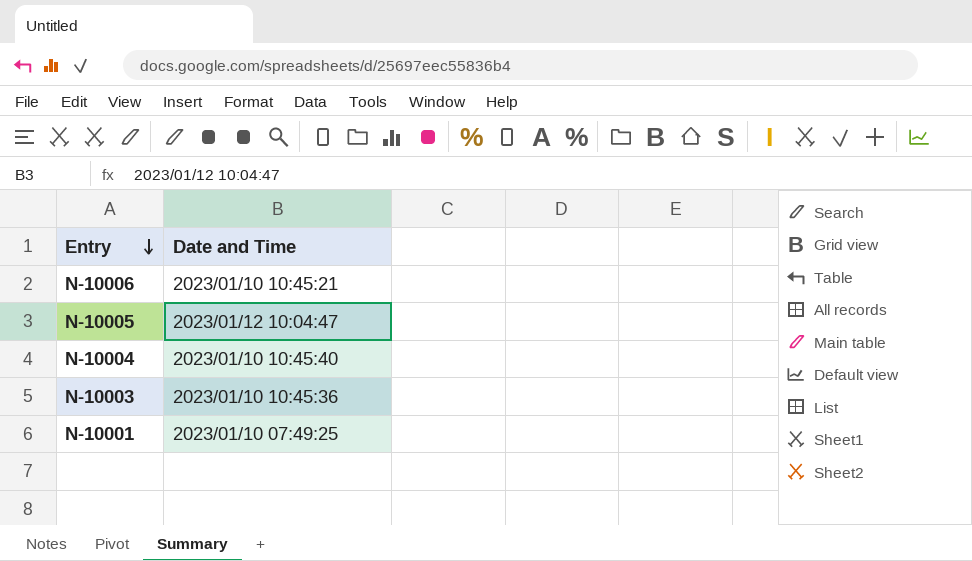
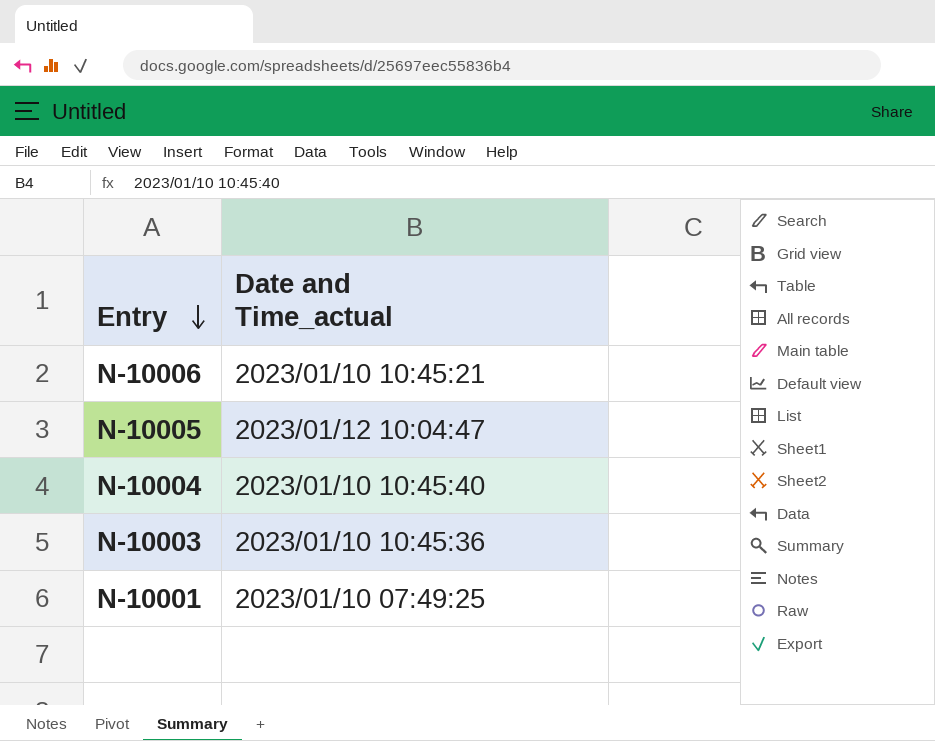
column name: Date and Time -> Date and Time_actual

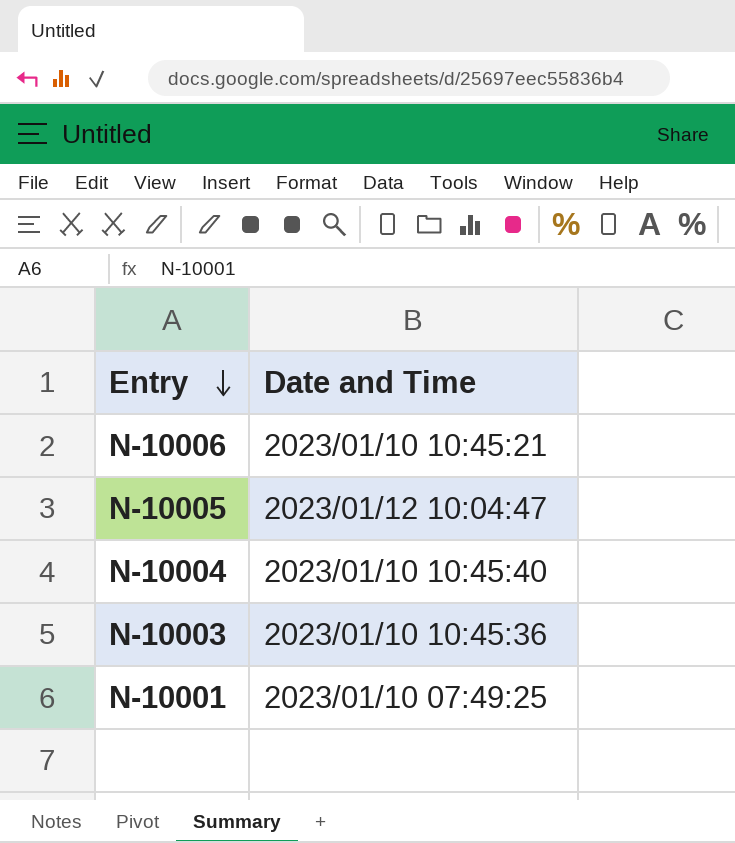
column name: Date and Time_actual -> Date and Time

